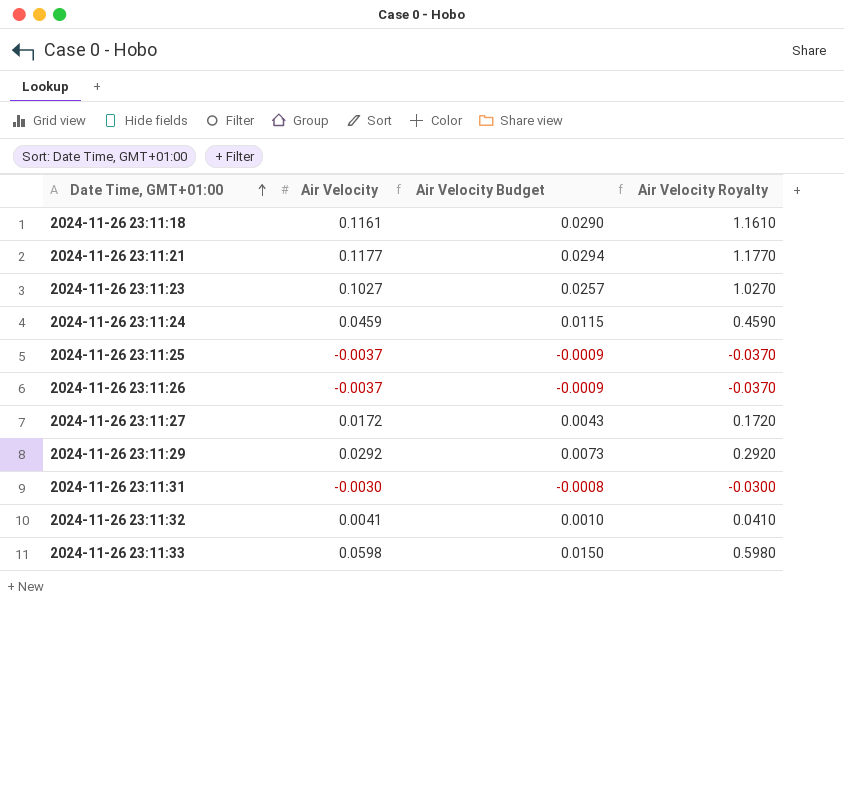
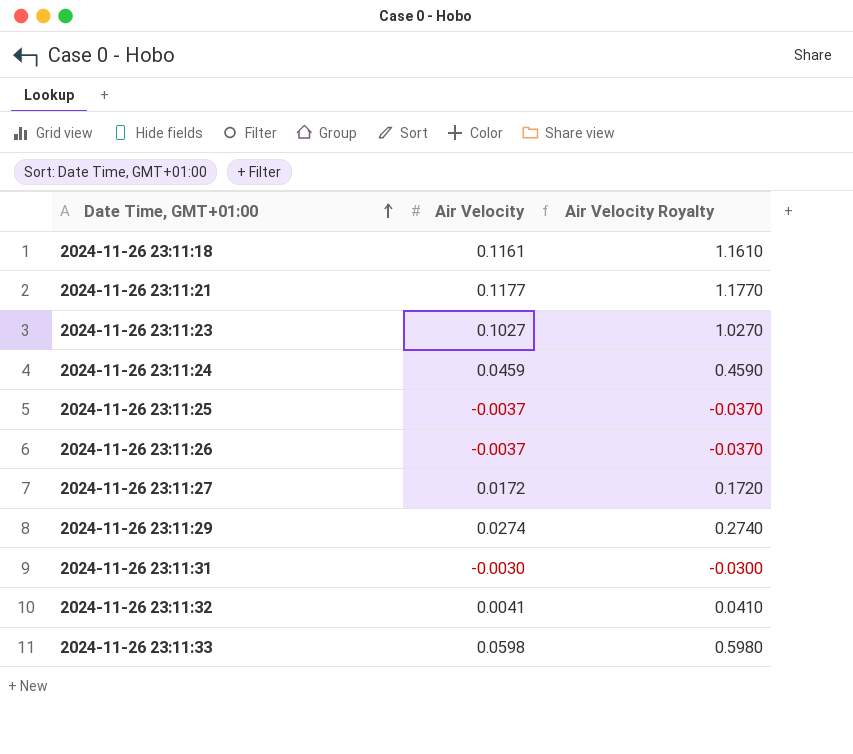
column Air Velocity Budget | formula: [Air Velocity] * 0.25 -> none
2024-11-26 23:11:29 | Air Velocity: 0.0292 -> 0.0274
2024-11-26 23:11:29 | Air Velocity Royalty: 0.2920 -> 0.2740

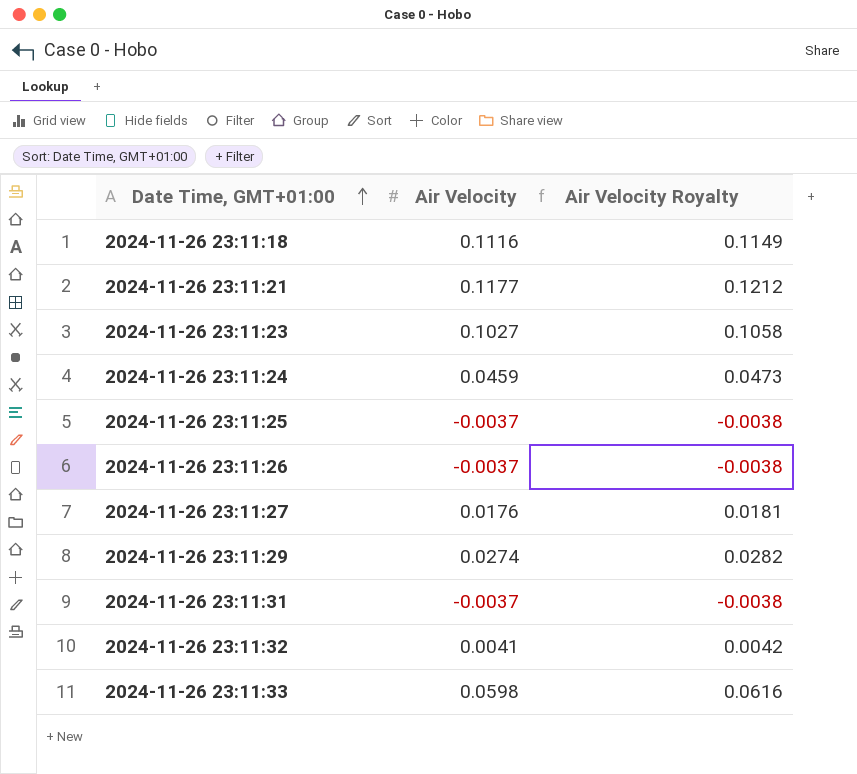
column Air Velocity Royalty | formula: [Air Velocity] * 10 -> [Air Velocity] * 1.03
2024-11-26 23:11:18 | Air Velocity: 0.1161 -> 0.1116
2024-11-26 23:11:27 | Air Velocity: 0.0172 -> 0.0176
2024-11-26 23:11:31 | Air Velocity: -0.0030 -> -0.0037

